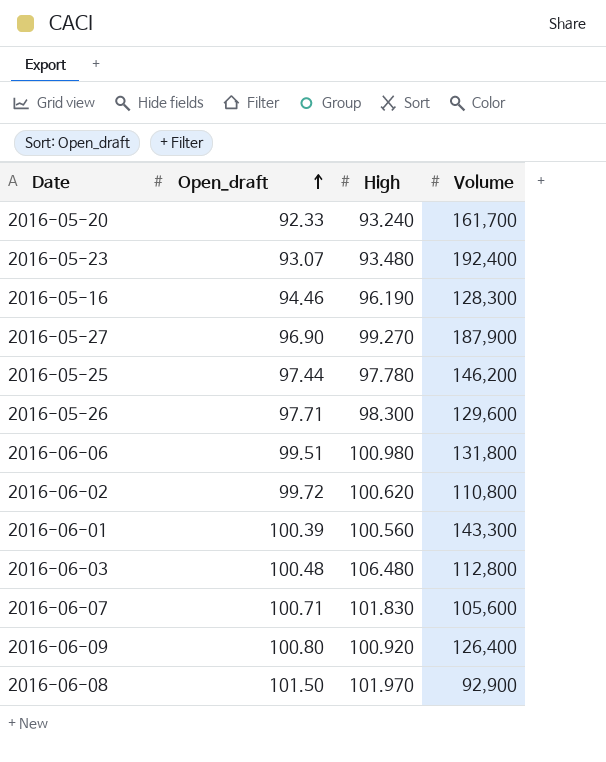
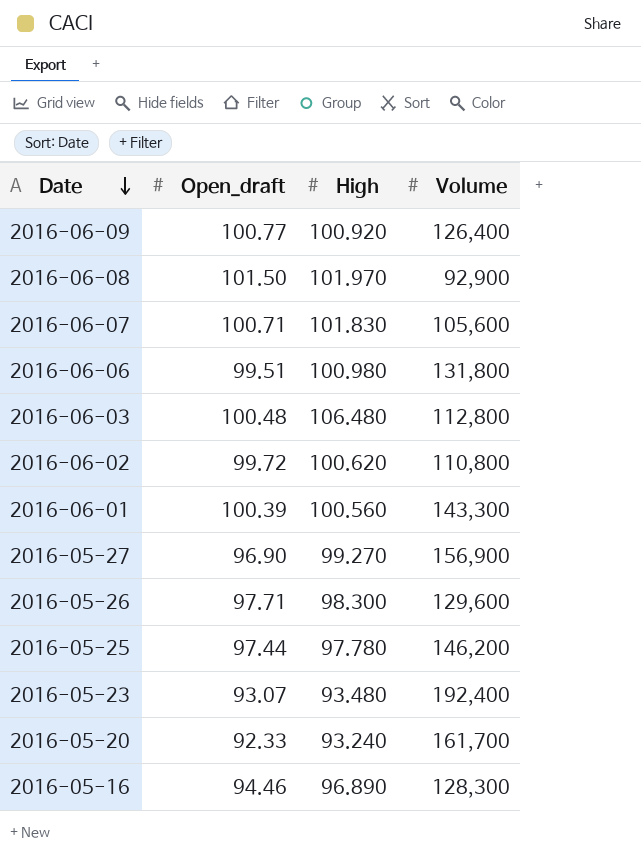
row order: Open_draft ascending -> Date descending
2016-06-09 | Open_draft: 100.80 -> 100.77
2016-05-27 | Volume: 187,900 -> 156,900
2016-05-16 | High: 96.190 -> 96.890

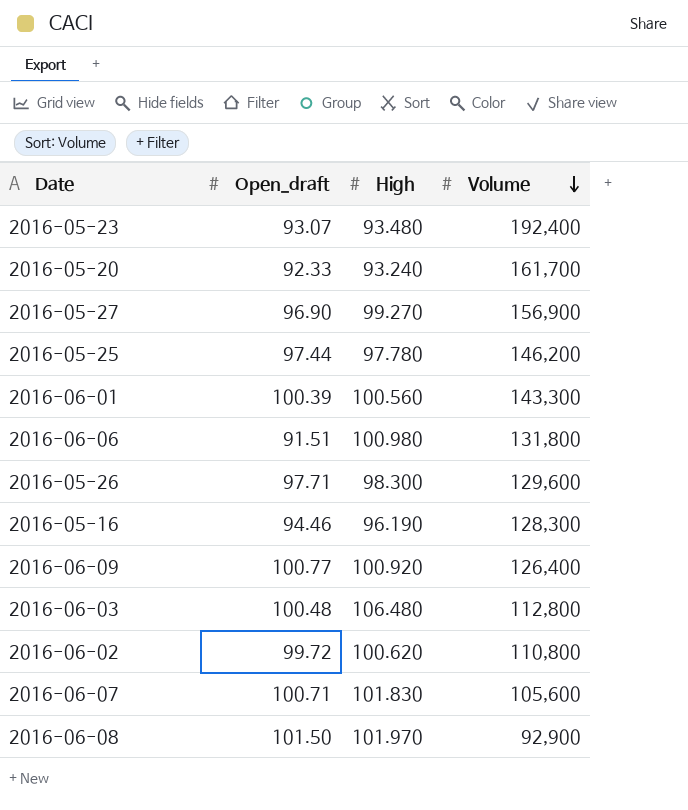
row order: Date descending -> Volume descending
2016-06-06 | Open_draft: 99.51 -> 91.51
2016-05-16 | High: 96.890 -> 96.190

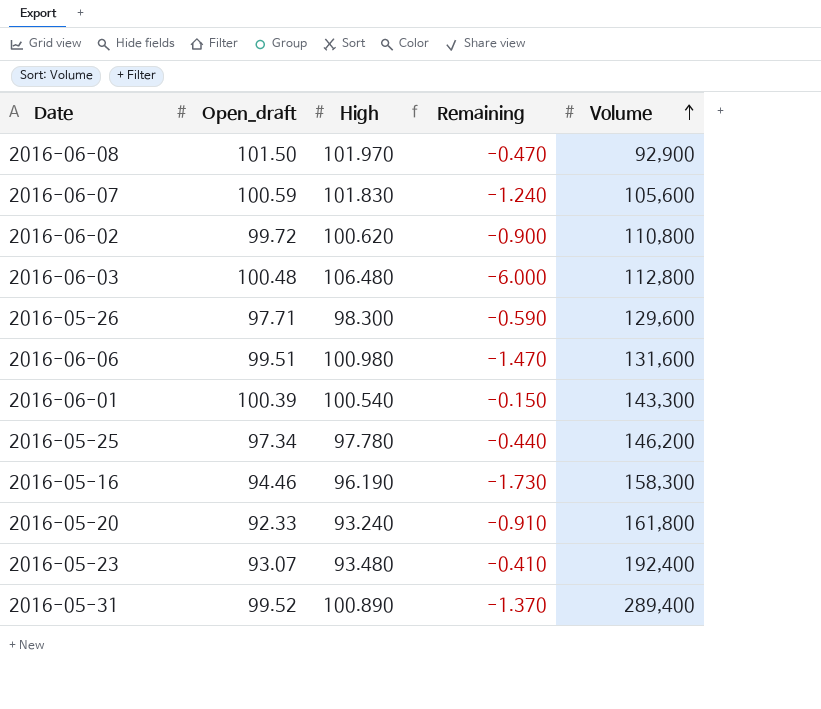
row order: Volume descending -> Volume ascending
column Remaining | formula: none -> [Open_draft] - [High]
row 2016-05-27: 96.90 | 99.270 | 156,900 -> none
row 2016-06-09: 100.77 | 100.920 | 126,400 -> none
2016-06-07 | Open_draft: 100.71 -> 100.59
2016-06-06 | Open_draft: 91.51 -> 99.51
2016-06-06 | Volume: 131,800 -> 131,600
2016-06-01 | High: 100.560 -> 100.540
2016-05-25 | Open_draft: 97.44 -> 97.34
2016-05-16 | Volume: 128,300 -> 158,300
2016-05-20 | Volume: 161,700 -> 161,800
row 2016-05-31: none -> 99.52 | 100.890 | -1.370 | 289,400

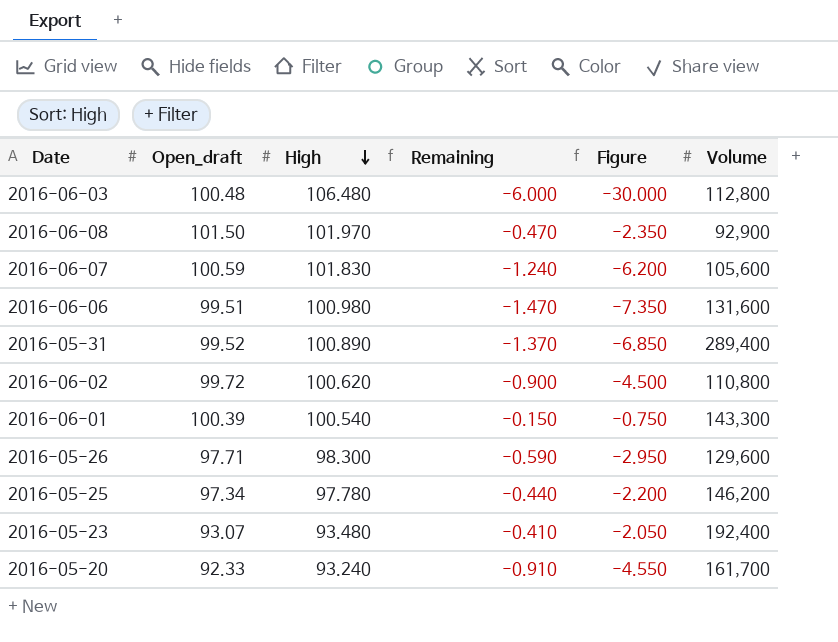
row order: Volume ascending -> High descending
column Figure | formula: none -> [Remaining] * 5
row 2016-05-16: 94.46 | 96.190 | -1.730 | 158,300 -> none
2016-05-20 | Volume: 161,800 -> 161,700

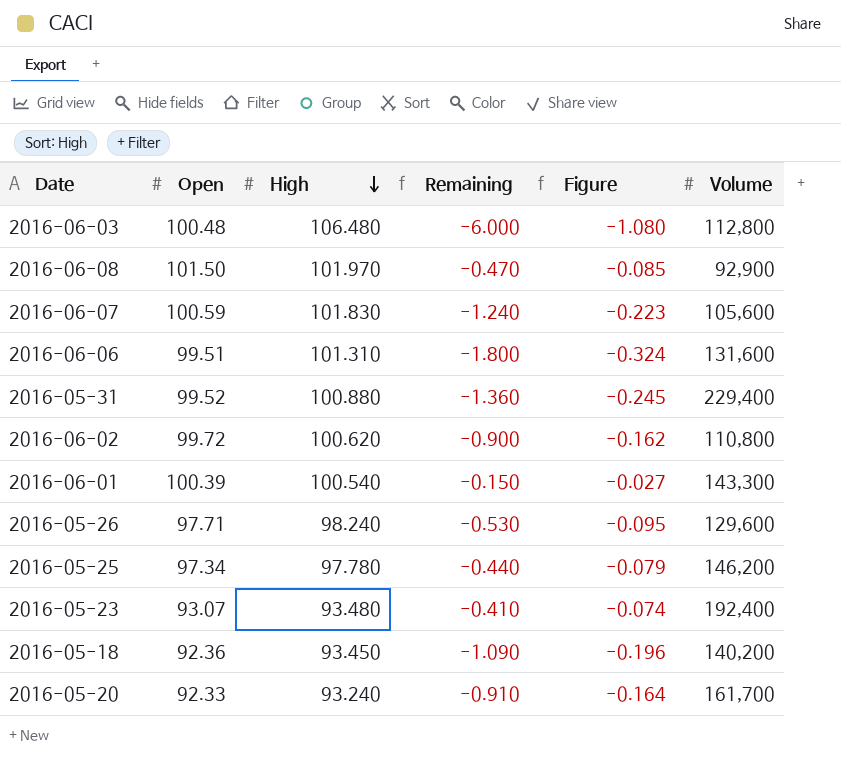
column name: Open_draft -> Open
column Figure | formula: [Remaining] * 5 -> [Remaining] * 0.18
2016-06-06 | High: 100.980 -> 101.310
2016-06-06 | Remaining: -1.470 -> -1.800
2016-05-31 | High: 100.890 -> 100.880
2016-05-31 | Remaining: -1.370 -> -1.360
2016-05-31 | Volume: 289,400 -> 229,400
2016-05-26 | High: 98.300 -> 98.240
2016-05-26 | Remaining: -0.590 -> -0.530
row 2016-05-18: none -> 92.36 | 93.450 | -1.090 | -0.196 | 140,200

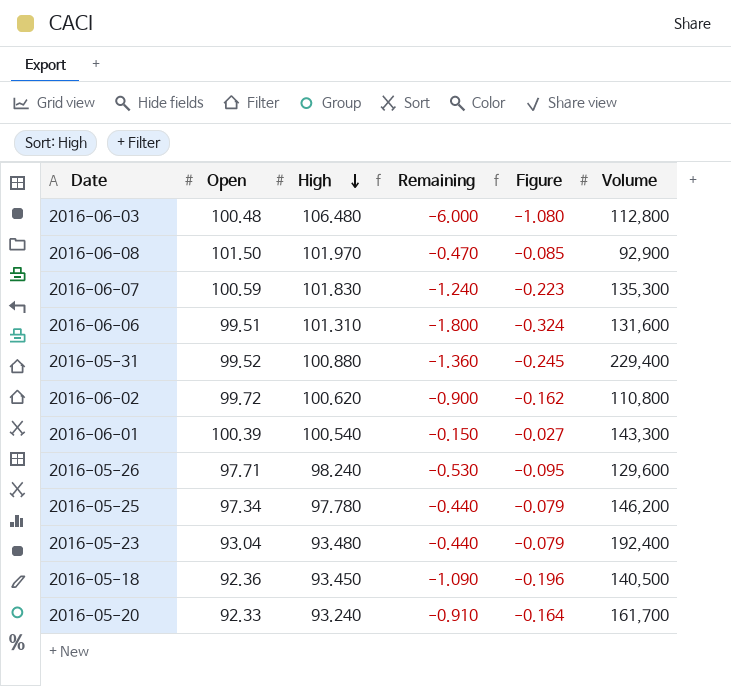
2016-06-07 | Volume: 105,600 -> 135,300
2016-05-23 | Open: 93.07 -> 93.04
2016-05-23 | Remaining: -0.410 -> -0.440
2016-05-23 | Figure: -0.074 -> -0.079
2016-05-18 | Volume: 140,200 -> 140,500

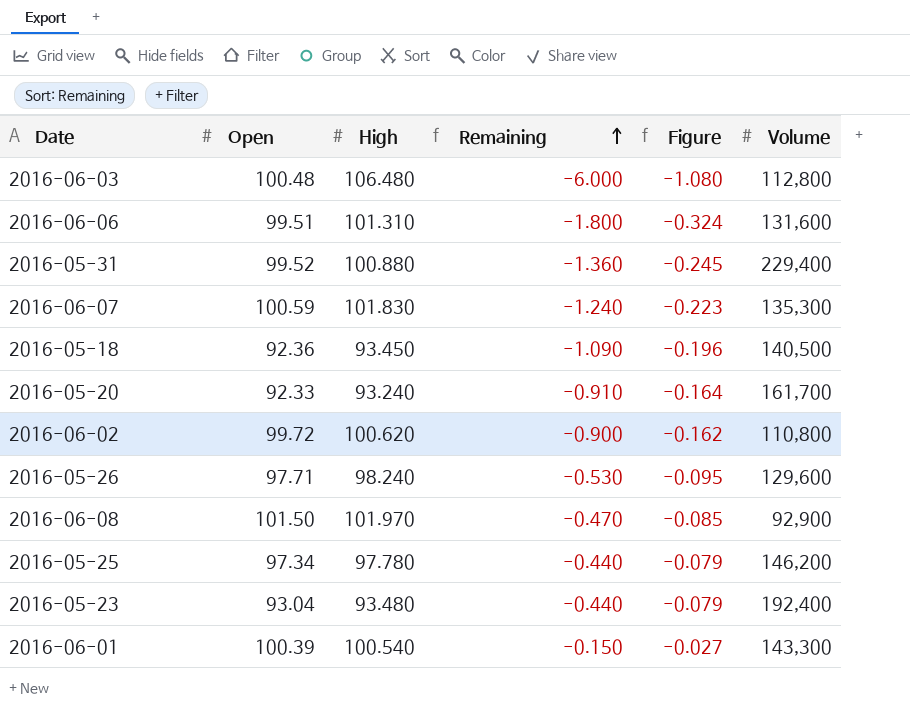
row order: High descending -> Remaining ascending

